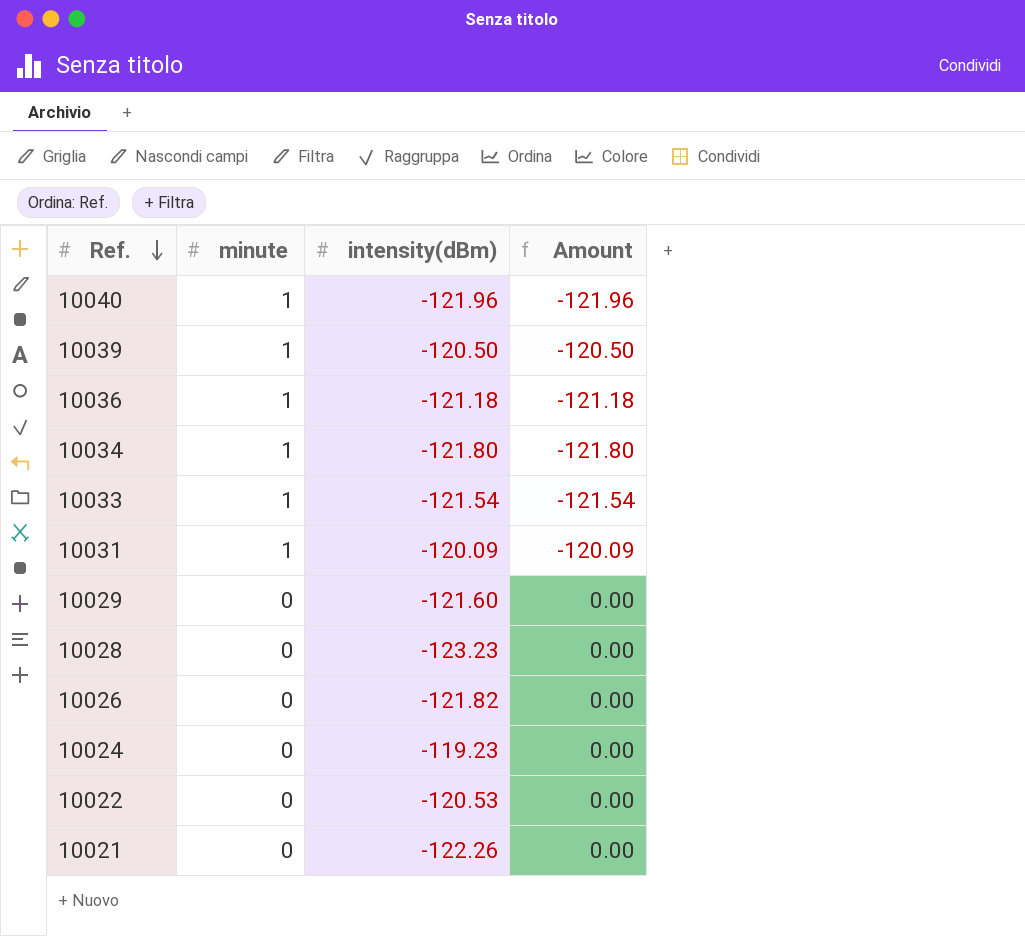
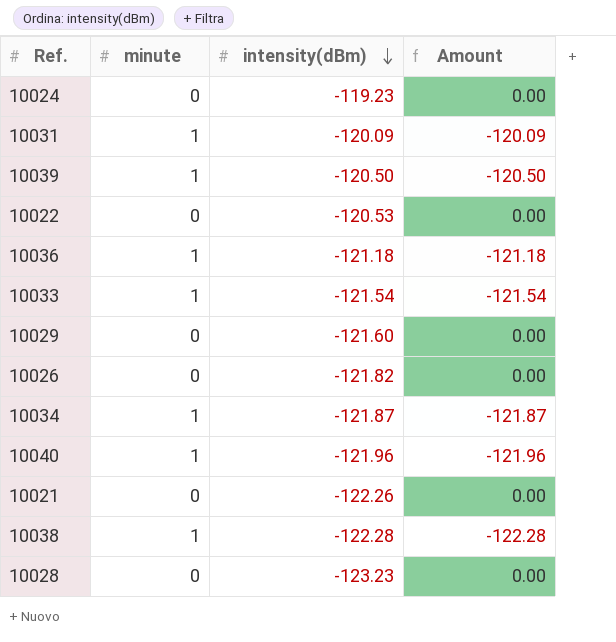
row order: Ref. descending -> intensity(dBm) descending
10034 | intensity(dBm): -121.80 -> -121.87
10034 | Amount: -121.80 -> -121.87
row 10038: none -> 1 | -122.28 | -122.28

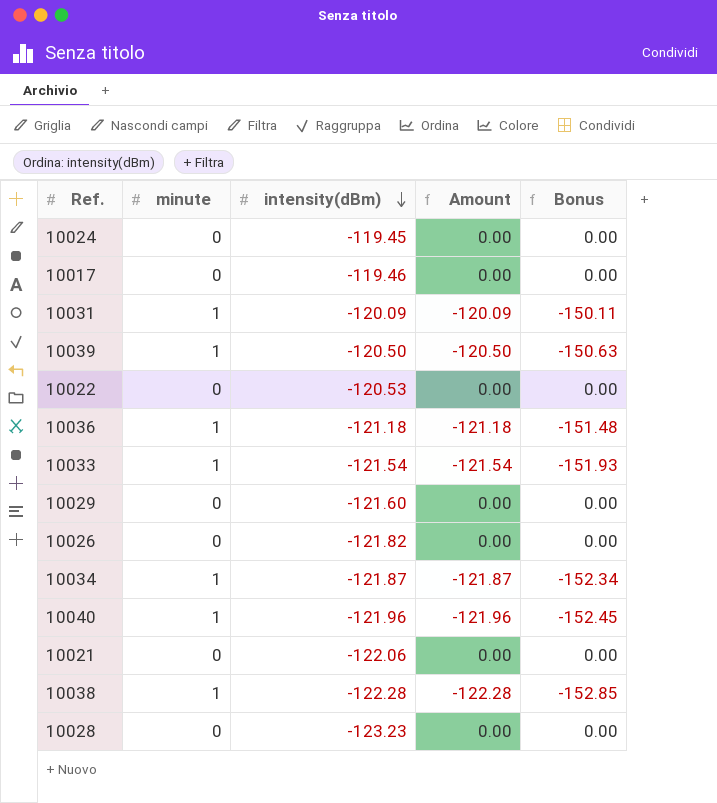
column Bonus | formula: none -> [Amount] * 1.25
10024 | intensity(dBm): -119.23 -> -119.45
row 10017: none -> 0 | -119.46 | 0.00 | 0.00
10021 | intensity(dBm): -122.26 -> -122.06

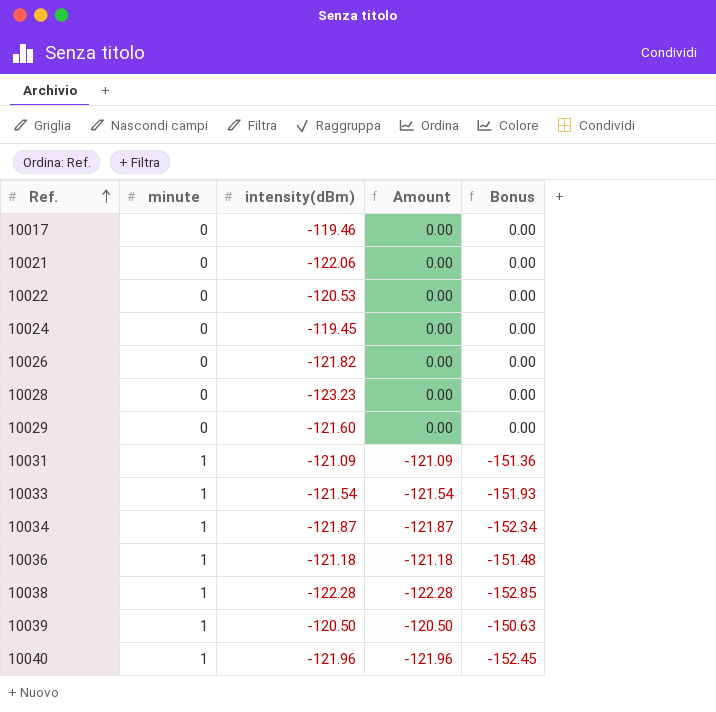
row order: intensity(dBm) descending -> Ref. ascending
10031 | intensity(dBm): -120.09 -> -121.09
10031 | Amount: -120.09 -> -121.09
10031 | Bonus: -150.11 -> -151.36

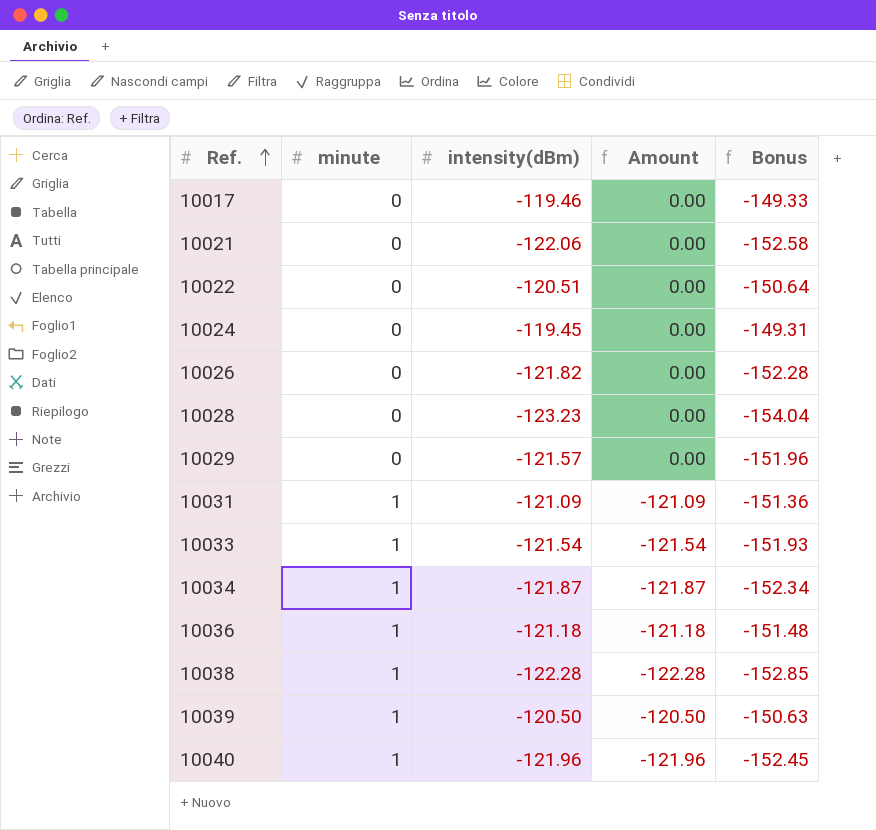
column Bonus | formula: [Amount] * 1.25 -> [intensity(dBm)] * 1.25
10022 | intensity(dBm): -120.53 -> -120.51
10029 | intensity(dBm): -121.60 -> -121.57

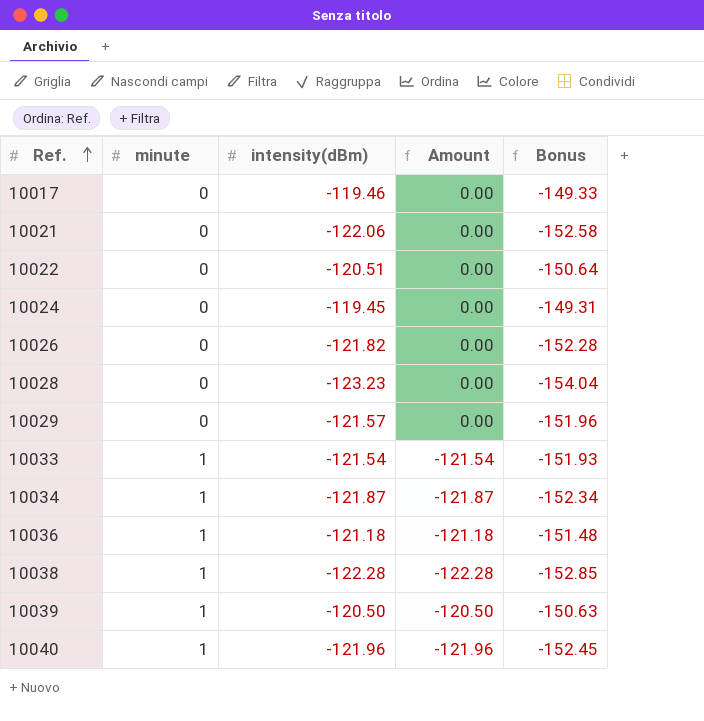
row 10031: 1 | -121.09 | -121.09 | -151.36 -> none

